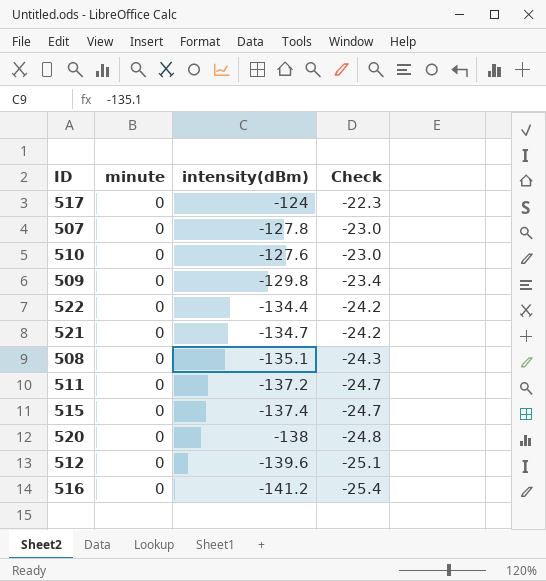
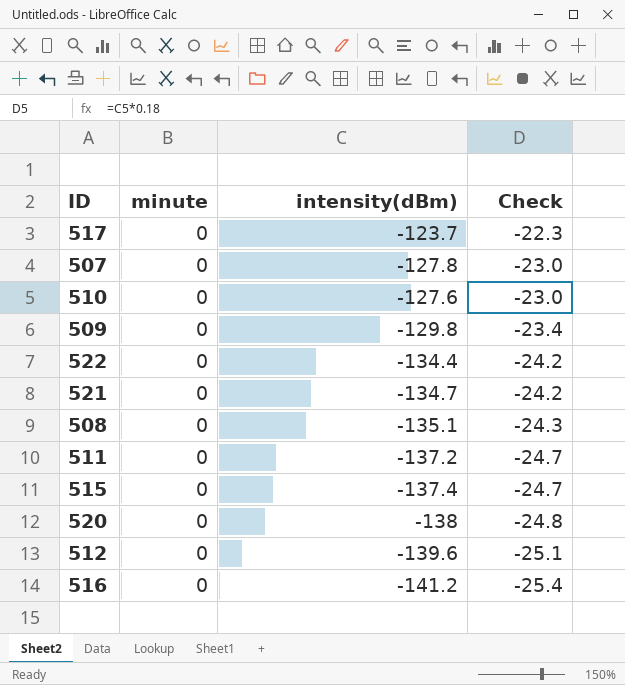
517 | intensity(dBm): -124 -> -123.7

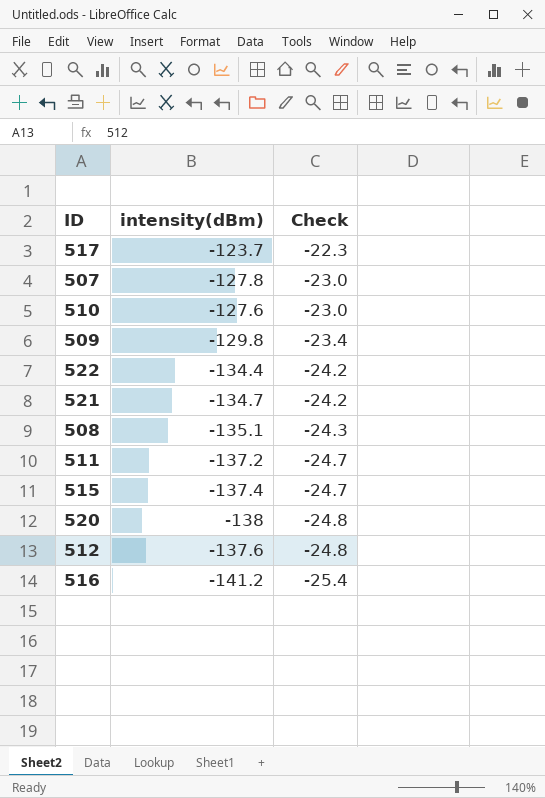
column minute | position: 2 -> none
512 | intensity(dBm): -139.6 -> -137.6
512 | Check: -25.1 -> -24.8

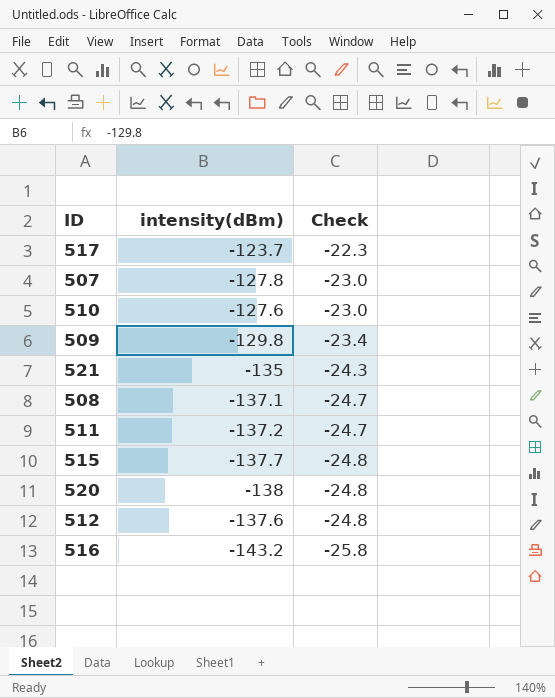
row 522: -134.4 | -24.2 -> none
521 | intensity(dBm): -134.7 -> -135
521 | Check: -24.2 -> -24.3
508 | intensity(dBm): -135.1 -> -137.1
508 | Check: -24.3 -> -24.7
515 | intensity(dBm): -137.4 -> -137.7
515 | Check: -24.7 -> -24.8
516 | intensity(dBm): -141.2 -> -143.2
516 | Check: -25.4 -> -25.8

